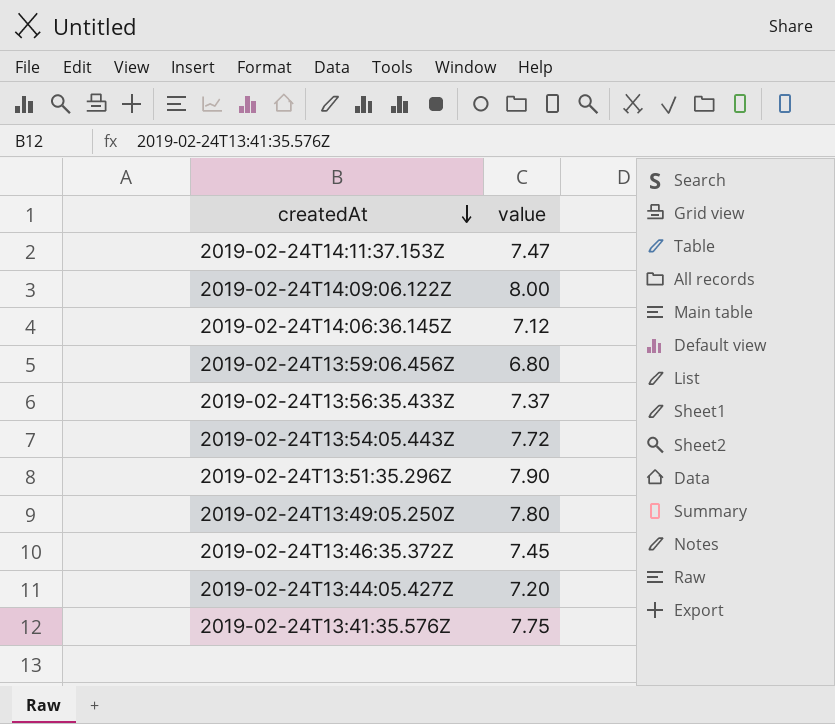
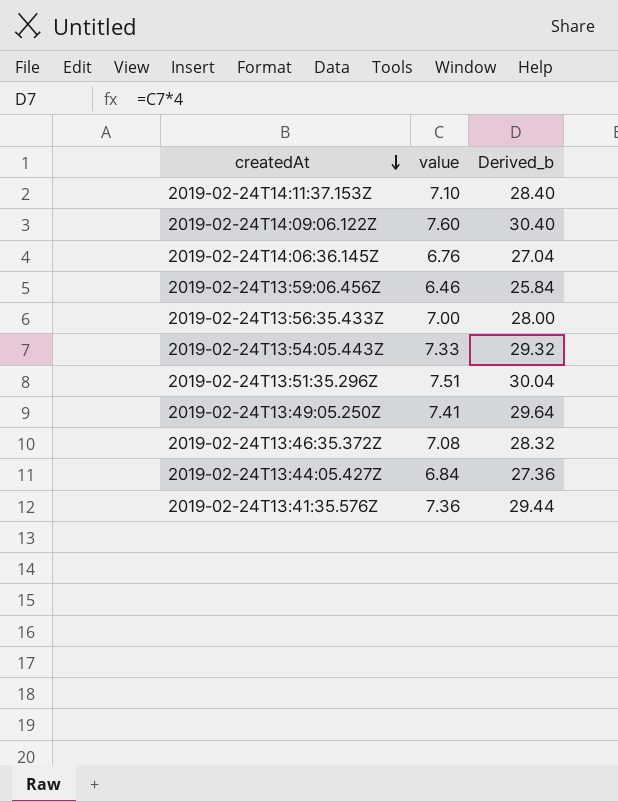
column Derived_b | formula: none -> [value] * 4
2019-02-24T14:11:37.153Z | value: 7.47 -> 7.10
2019-02-24T14:09:06.122Z | value: 8.00 -> 7.60
2019-02-24T14:06:36.145Z | value: 7.12 -> 6.76
2019-02-24T13:59:06.456Z | value: 6.80 -> 6.46
2019-02-24T13:56:35.433Z | value: 7.37 -> 7.00
2019-02-24T13:54:05.443Z | value: 7.72 -> 7.33
2019-02-24T13:51:35.296Z | value: 7.90 -> 7.51
2019-02-24T13:49:05.250Z | value: 7.80 -> 7.41
2019-02-24T13:46:35.372Z | value: 7.45 -> 7.08
2019-02-24T13:44:05.427Z | value: 7.20 -> 6.84
2019-02-24T13:41:35.576Z | value: 7.75 -> 7.36

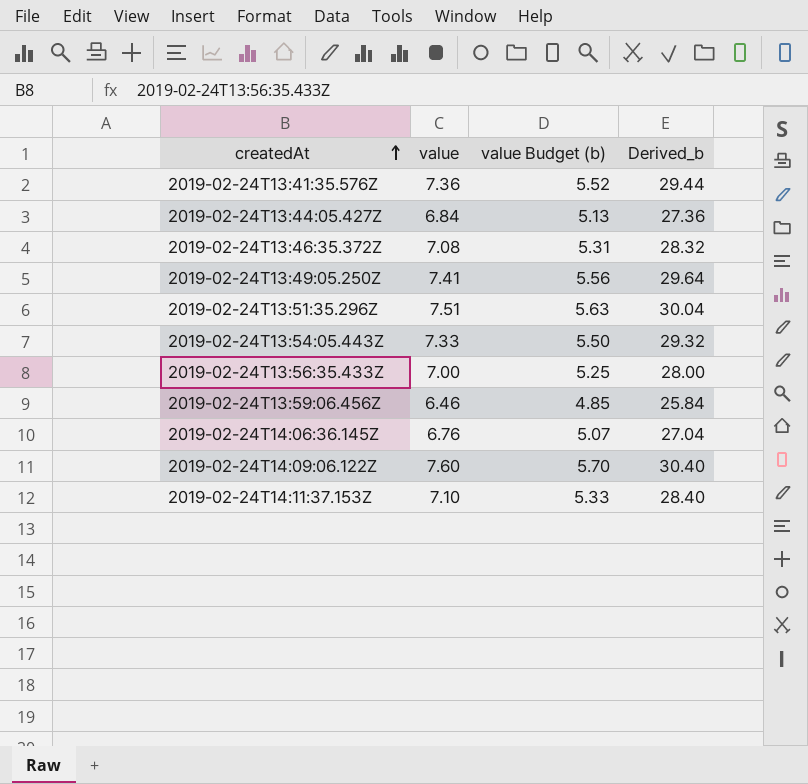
row order: createdAt descending -> createdAt ascending
column value Budget (b) | formula: none -> [value] * 0.75

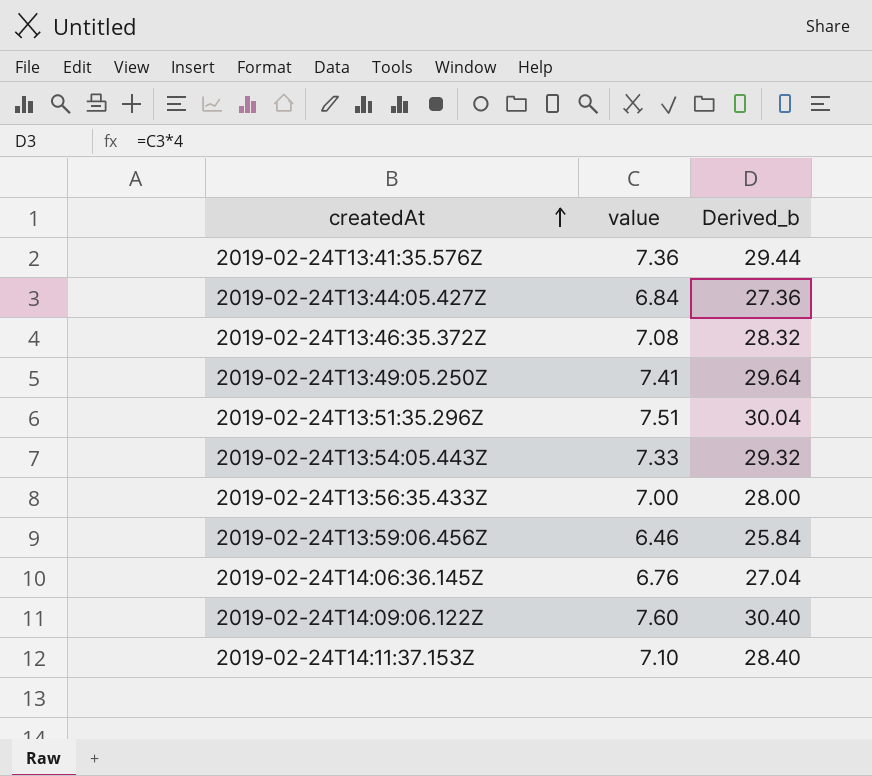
column value Budget (b) | formula: [value] * 0.75 -> none

